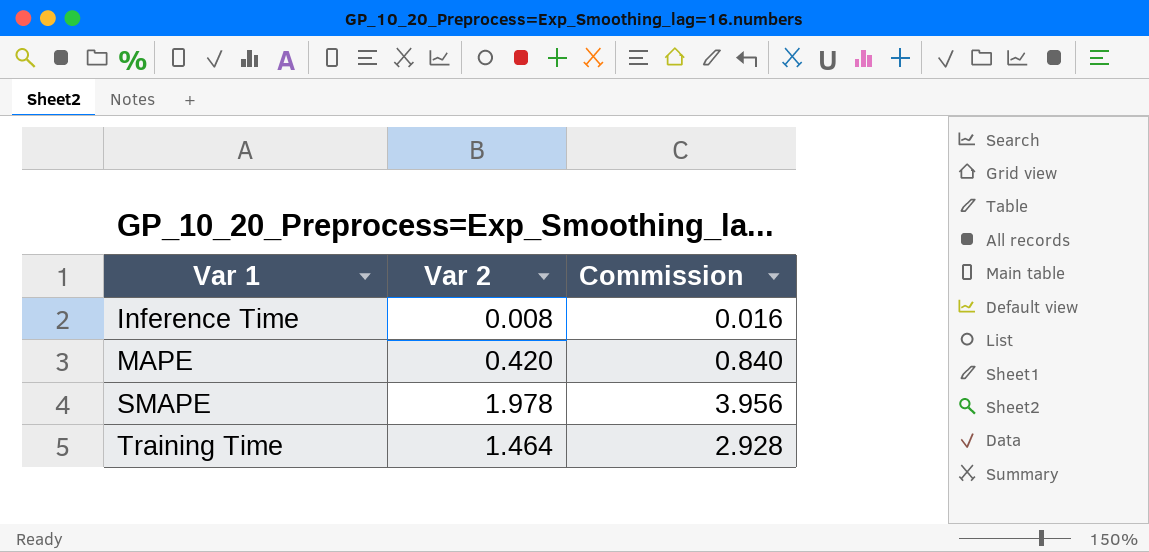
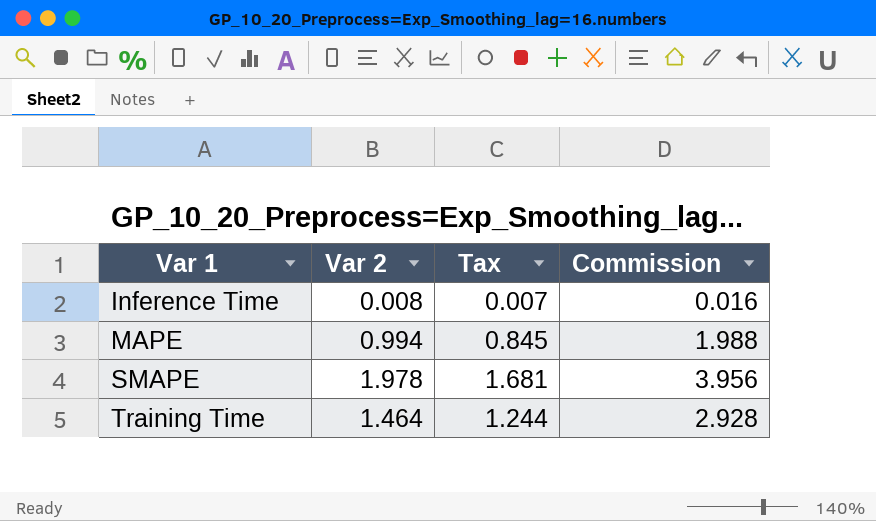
column Tax | formula: none -> [Var 2] * 0.85
MAPE | Var 2: 0.420 -> 0.994
MAPE | Commission: 0.840 -> 1.988

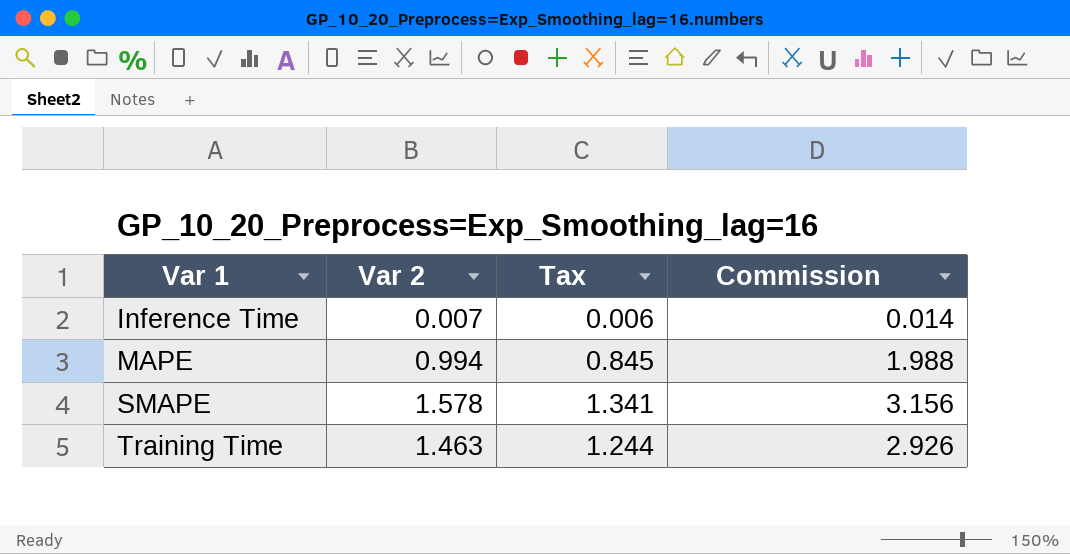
Inference Time | Var 2: 0.008 -> 0.007
Inference Time | Tax: 0.007 -> 0.006
Inference Time | Commission: 0.016 -> 0.014
SMAPE | Var 2: 1.978 -> 1.578
SMAPE | Tax: 1.681 -> 1.341
SMAPE | Commission: 3.956 -> 3.156
Training Time | Var 2: 1.464 -> 1.463
Training Time | Commission: 2.928 -> 2.926

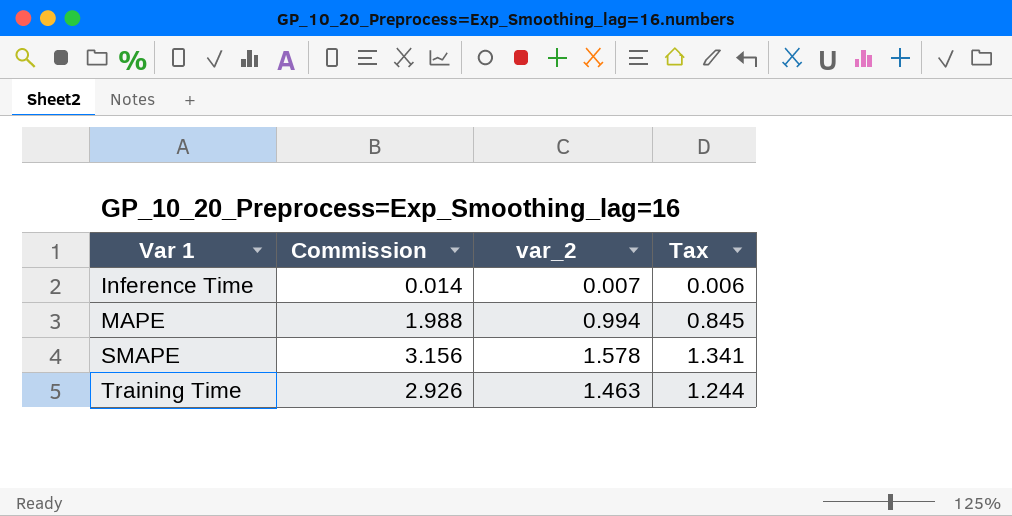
column Commission | position: 4 -> 2
column name: Var 2 -> var_2

